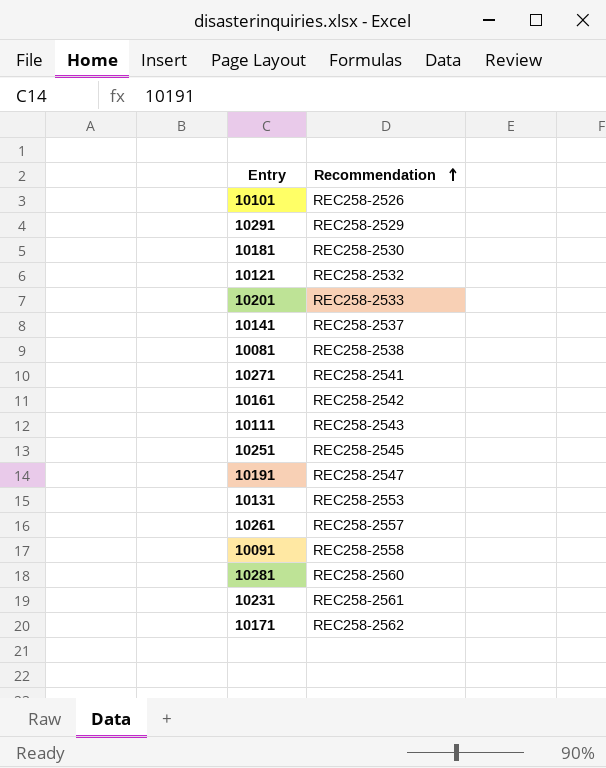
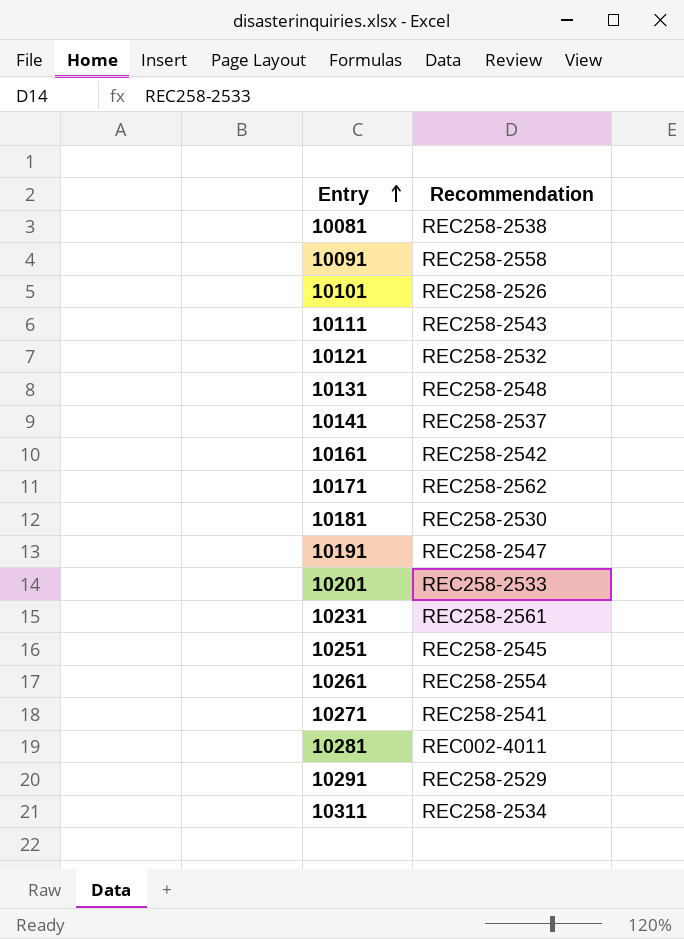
row order: Recommendation ascending -> Entry ascending
10131 | Recommendation: REC258-2553 -> REC258-2548
10261 | Recommendation: REC258-2557 -> REC258-2554
10281 | Recommendation: REC258-2560 -> REC002-4011
row 10311: none -> REC258-2534

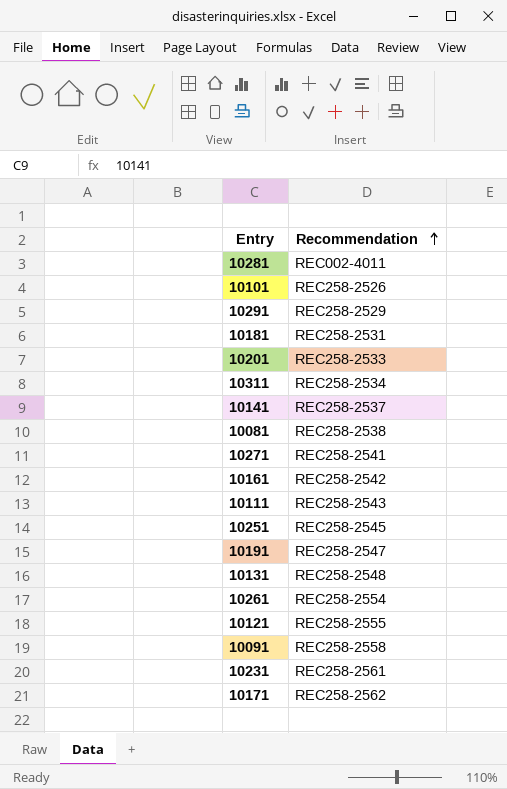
row order: Entry ascending -> Recommendation ascending
10181 | Recommendation: REC258-2530 -> REC258-2531
10121 | Recommendation: REC258-2532 -> REC258-2555

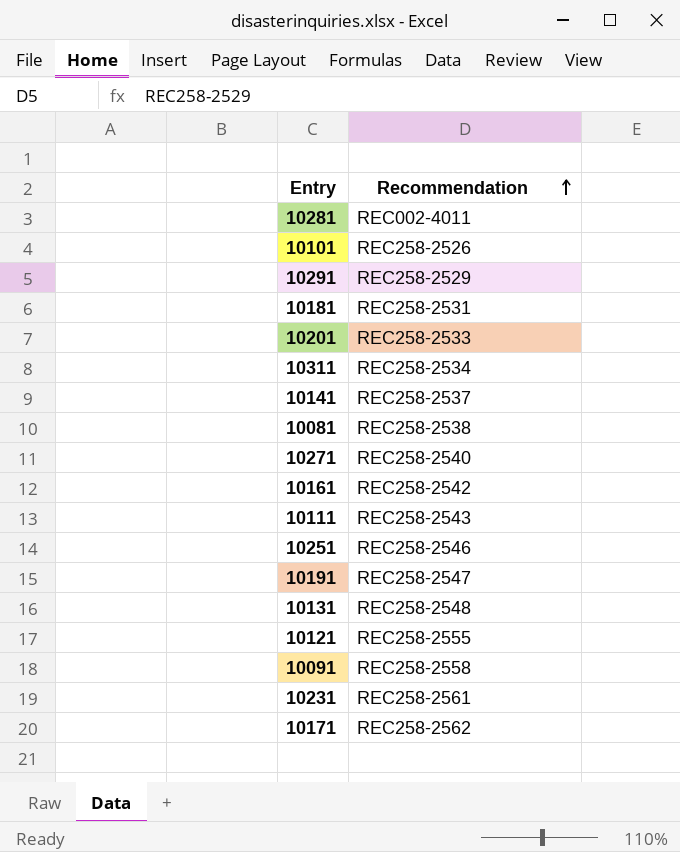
row 10261: REC258-2554 -> none
10271 | Recommendation: REC258-2541 -> REC258-2540
10251 | Recommendation: REC258-2545 -> REC258-2546

